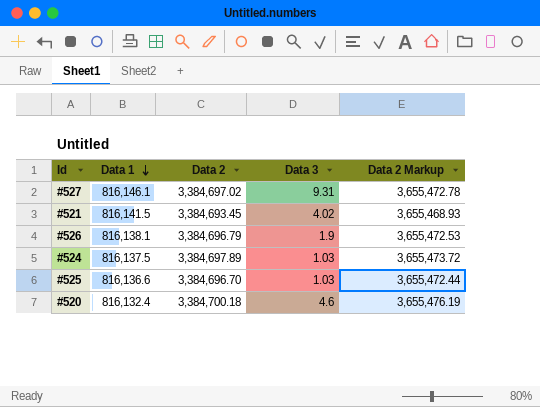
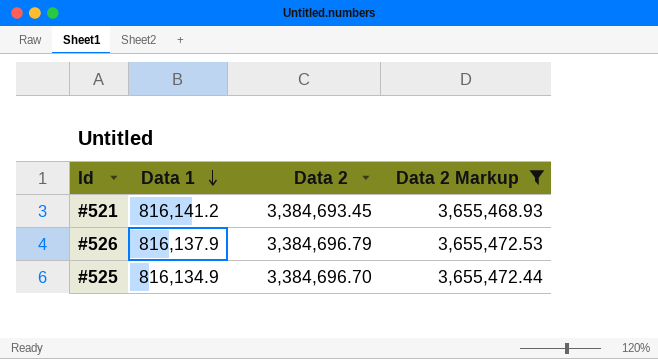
filter: none -> Data 2 Markup <= 3,655,472.53
column Data 3 | position: 4 -> none
#521 | Data 1: 816,141.5 -> 816,141.2
#526 | Data 1: 816,138.1 -> 816,137.9
#525 | Data 1: 816,136.6 -> 816,134.9

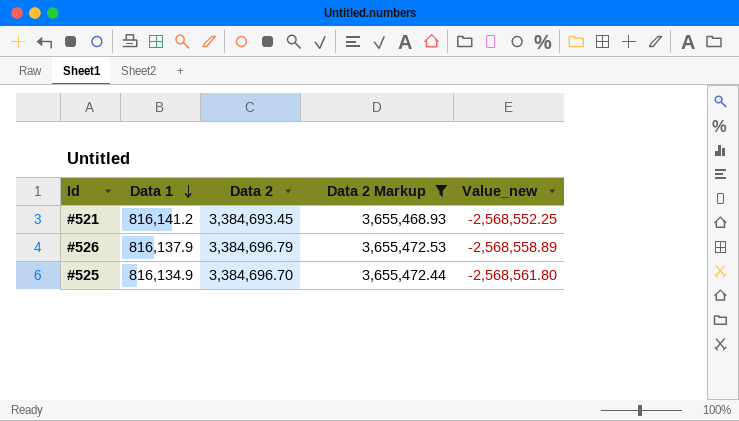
column Value_new | formula: none -> [Data 1] - [Data 2]

